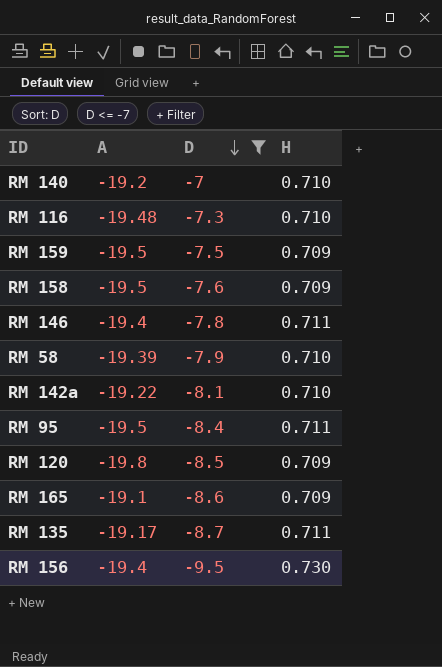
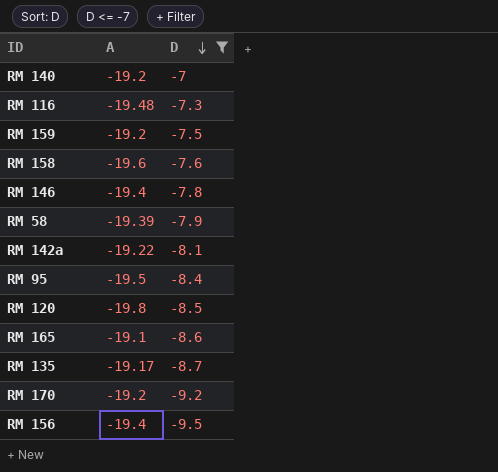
column H | position: 4 -> none
RM 159 | A: -19.5 -> -19.2
RM 158 | A: -19.5 -> -19.6
row RM 170: none -> -19.2 | -9.2

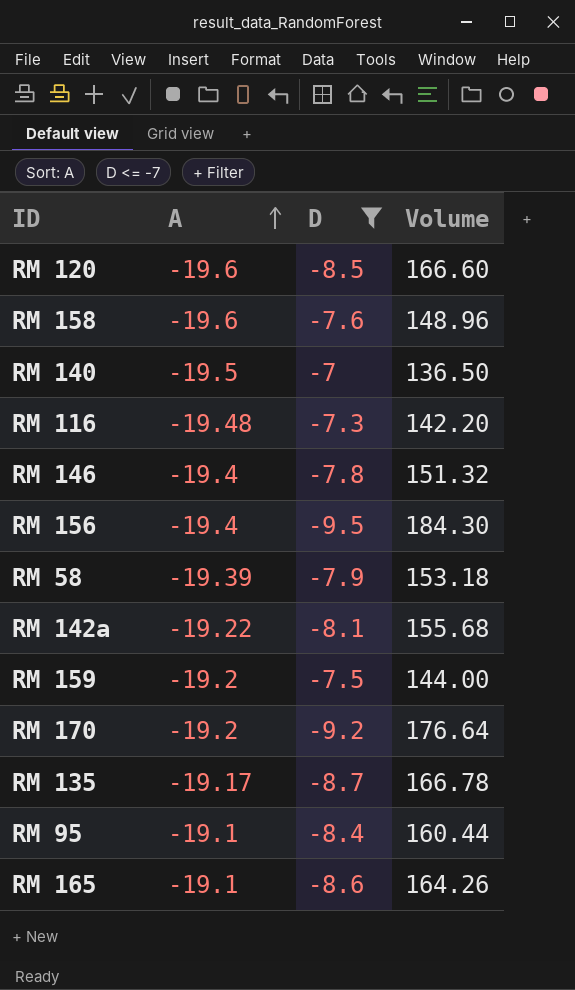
row order: D descending -> A ascending
column Volume | formula: none -> [A] * [D]
RM 120 | A: -19.8 -> -19.6
RM 140 | A: -19.2 -> -19.5
RM 95 | A: -19.5 -> -19.1

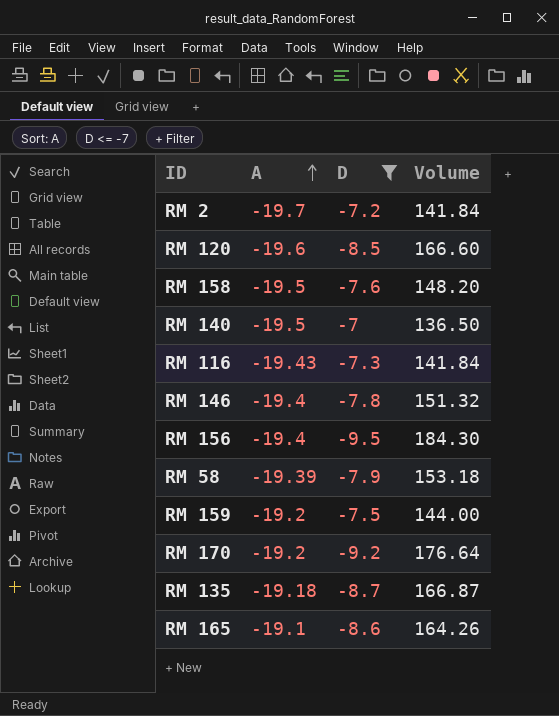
row RM 142a: -19.22 | -8.1 | 155.68 -> none
row RM 95: -19.1 | -8.4 | 160.44 -> none
row RM 2: none -> -19.7 | -7.2 | 141.84
RM 158 | A: -19.6 -> -19.5
RM 158 | Volume: 148.96 -> 148.20
RM 116 | A: -19.48 -> -19.43
RM 116 | Volume: 142.20 -> 141.84
RM 135 | A: -19.17 -> -19.18
RM 135 | Volume: 166.78 -> 166.87

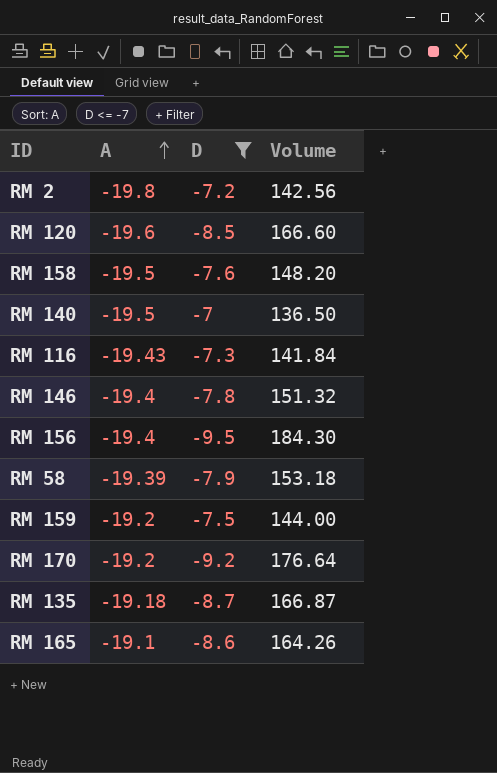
RM 2 | A: -19.7 -> -19.8
RM 2 | Volume: 141.84 -> 142.56

